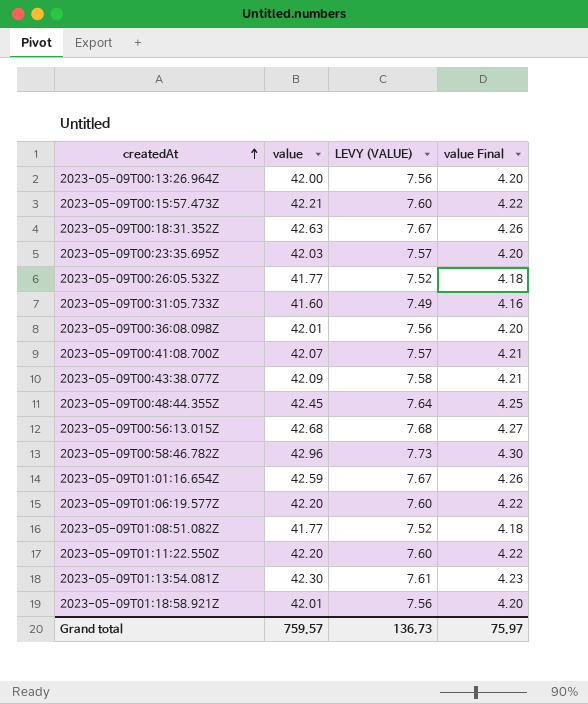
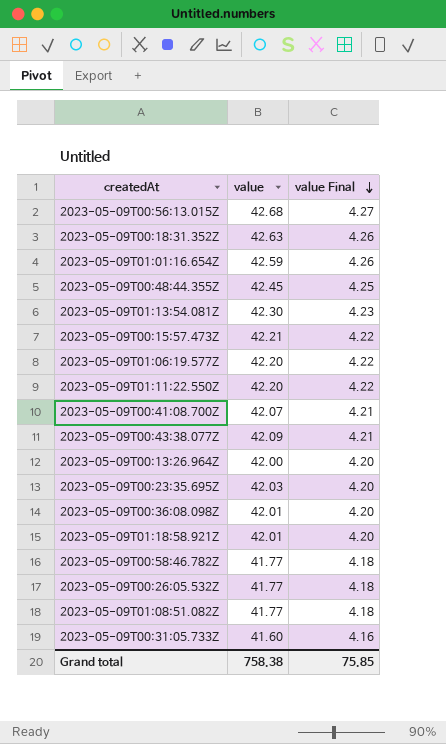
row order: createdAt ascending -> value Final descending
column LEVY (VALUE) | formula: [value] * 0.18 -> none
2023-05-09T00:58:46.782Z | value: 42.96 -> 41.77
2023-05-09T00:58:46.782Z | value Final: 4.30 -> 4.18
Grand total | value: 759.57 -> 758.38
Grand total | value Final: 75.97 -> 75.85

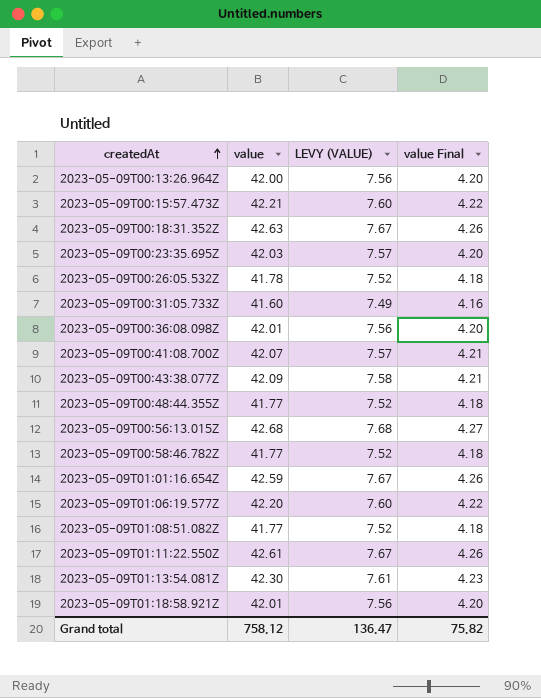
row order: value Final descending -> createdAt ascending
column LEVY (VALUE) | formula: none -> [value] * 0.18
2023-05-09T00:26:05.532Z | value: 41.77 -> 41.78
2023-05-09T00:48:44.355Z | value: 42.45 -> 41.77
2023-05-09T00:48:44.355Z | value Final: 4.25 -> 4.18
2023-05-09T01:11:22.550Z | value: 42.20 -> 42.61
2023-05-09T01:11:22.550Z | value Final: 4.22 -> 4.26
Grand total | value: 758.38 -> 758.12
Grand total | value Final: 75.85 -> 75.82

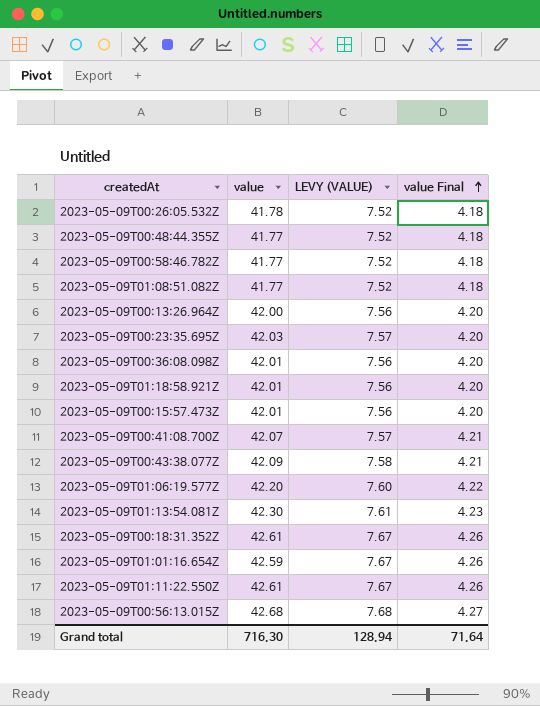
row order: createdAt ascending -> value Final ascending
row 2023-05-09T00:31:05.733Z: 41.60 | 7.49 | 4.16 -> none
2023-05-09T00:15:57.473Z | value: 42.21 -> 42.01
2023-05-09T00:15:57.473Z | LEVY (VALUE): 7.60 -> 7.56
2023-05-09T00:15:57.473Z | value Final: 4.22 -> 4.20
2023-05-09T00:18:31.352Z | value: 42.63 -> 42.61
Grand total | value: 758.12 -> 716.30
Grand total | LEVY (VALUE): 136.47 -> 128.94
Grand total | value Final: 75.82 -> 71.64

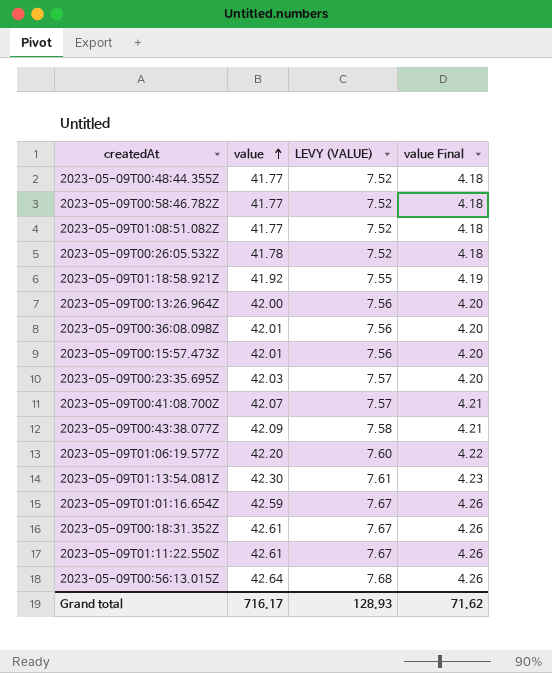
row order: value Final ascending -> value ascending
2023-05-09T01:18:58.921Z | value: 42.01 -> 41.92
2023-05-09T01:18:58.921Z | LEVY (VALUE): 7.56 -> 7.55
2023-05-09T01:18:58.921Z | value Final: 4.20 -> 4.19
2023-05-09T00:56:13.015Z | value: 42.68 -> 42.64
2023-05-09T00:56:13.015Z | value Final: 4.27 -> 4.26
Grand total | value: 716.30 -> 716.17
Grand total | LEVY (VALUE): 128.94 -> 128.93
Grand total | value Final: 71.64 -> 71.62

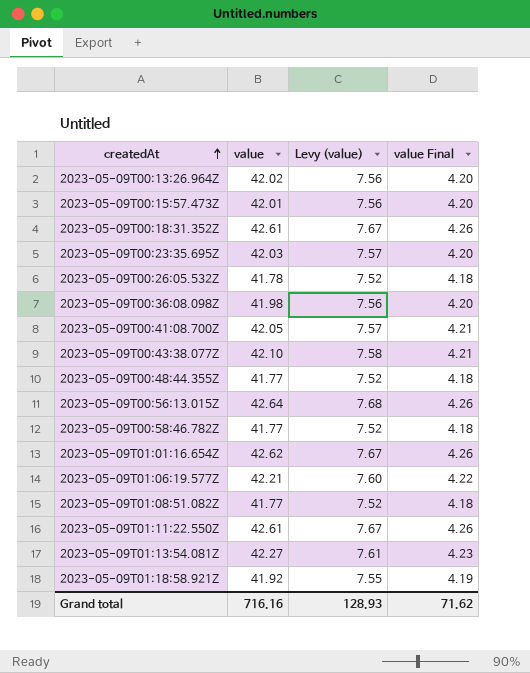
row order: value ascending -> createdAt ascending
column name: LEVY (VALUE) -> Levy (value)
2023-05-09T00:13:26.964Z | value: 42.00 -> 42.02
2023-05-09T00:36:08.098Z | value: 42.01 -> 41.98
2023-05-09T00:41:08.700Z | value: 42.07 -> 42.05
2023-05-09T00:43:38.077Z | value: 42.09 -> 42.10
2023-05-09T01:01:16.654Z | value: 42.59 -> 42.62
2023-05-09T01:06:19.577Z | value: 42.20 -> 42.21
2023-05-09T01:13:54.081Z | value: 42.30 -> 42.27
Grand total | value: 716.17 -> 716.16

